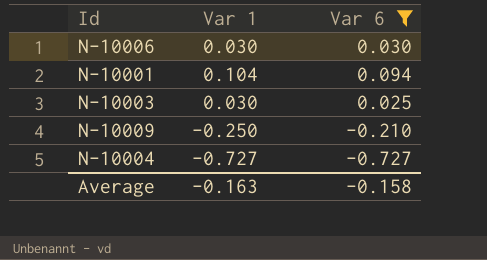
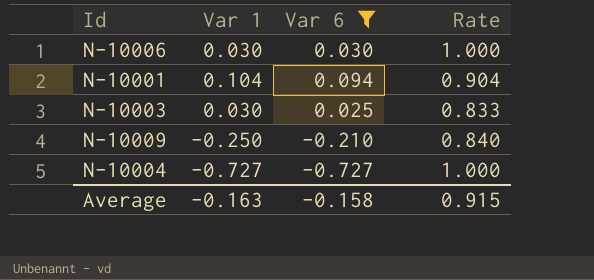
column Rate | formula: none -> [Var 6] / [Var 1]

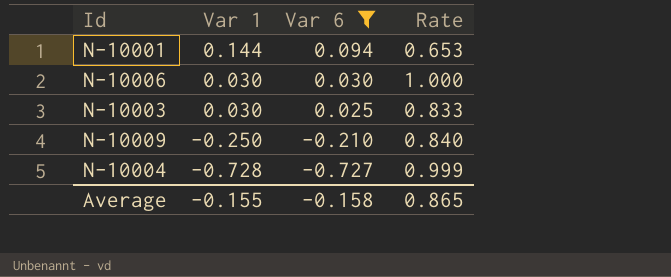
row order: none -> Var 1 descending
N-10001 | Var 1: 0.104 -> 0.144
N-10001 | Rate: 0.904 -> 0.653
N-10004 | Var 1: -0.727 -> -0.728
N-10004 | Rate: 1.000 -> 0.999
Average | Var 1: -0.163 -> -0.155
Average | Rate: 0.915 -> 0.865

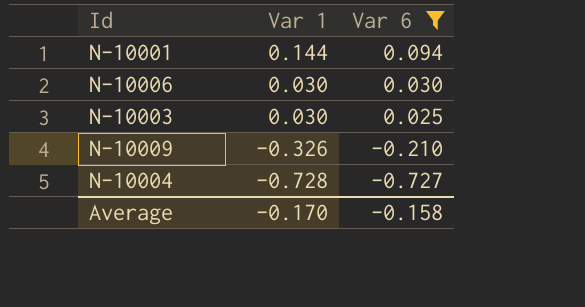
column Rate | formula: [Var 6] / [Var 1] -> none
N-10009 | Var 1: -0.250 -> -0.326
Average | Var 1: -0.155 -> -0.170

